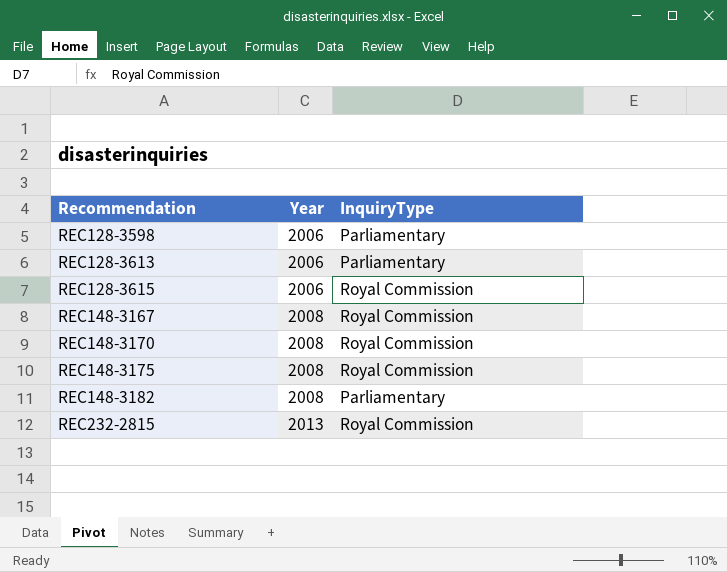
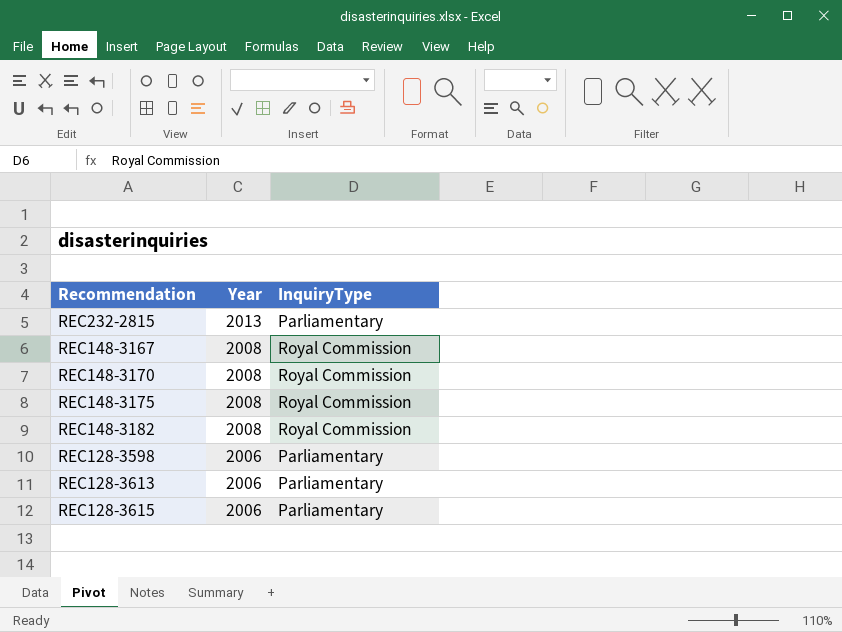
row order: Recommendation ascending -> Year descending
REC232-2815 | InquiryType: Royal Commission -> Parliamentary
REC148-3182 | InquiryType: Parliamentary -> Royal Commission
REC128-3615 | InquiryType: Royal Commission -> Parliamentary

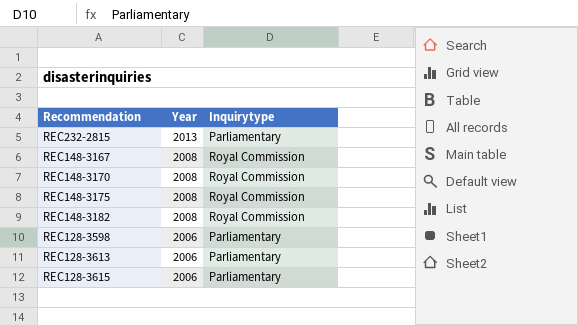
column name: InquiryType -> Inquirytype

